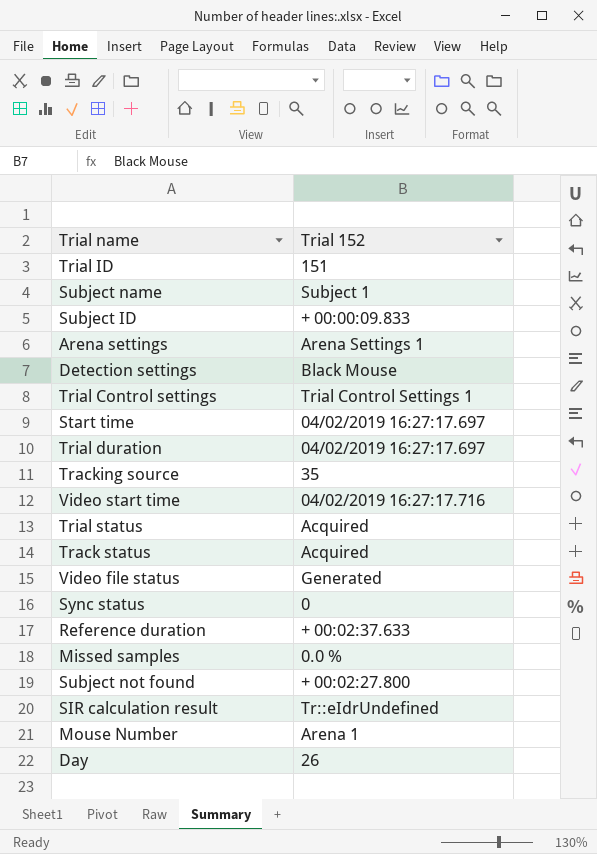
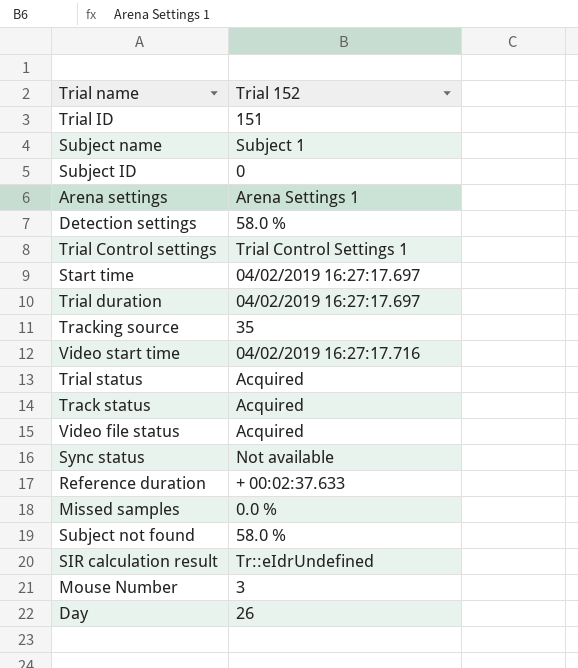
Subject ID | Trial 152: + 00:00:09.833 -> 0
Detection settings | Trial 152: Black Mouse -> 58.0 %
Video file status | Trial 152: Generated -> Acquired
Sync status | Trial 152: 0 -> Not available
Subject not found | Trial 152: + 00:02:27.800 -> 58.0 %
Mouse Number | Trial 152: Arena 1 -> 3

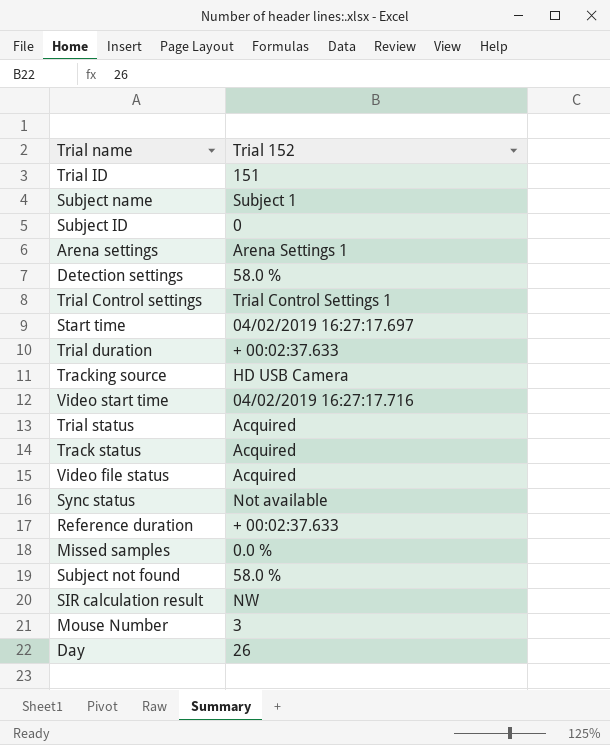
Trial duration | Trial 152: 04/02/2019 16:27:17.697 -> + 00:02:37.633
Tracking source | Trial 152: 35 -> HD USB Camera
SIR calculation result | Trial 152: Tr::eIdrUndefined -> NW

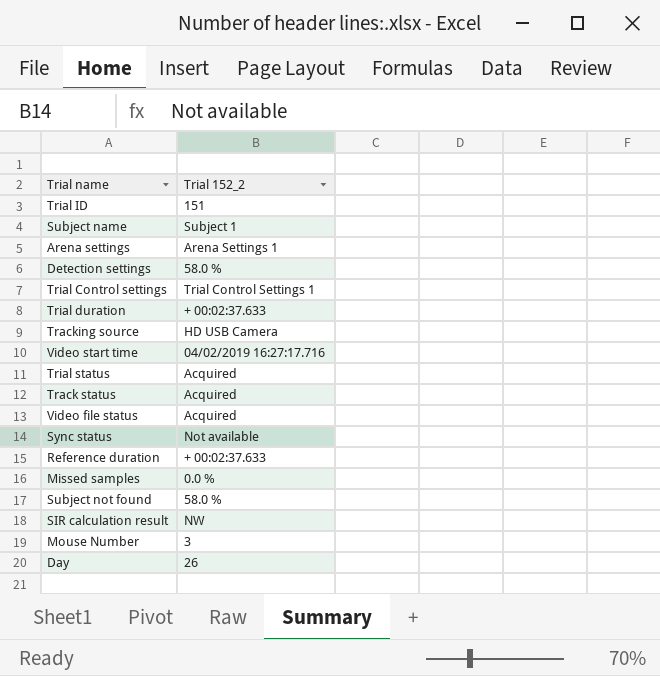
column name: Trial 152 -> Trial 152_2
row Subject ID: 0 -> none
row Start time: 04/02/2019 16:27:17.697 -> none

